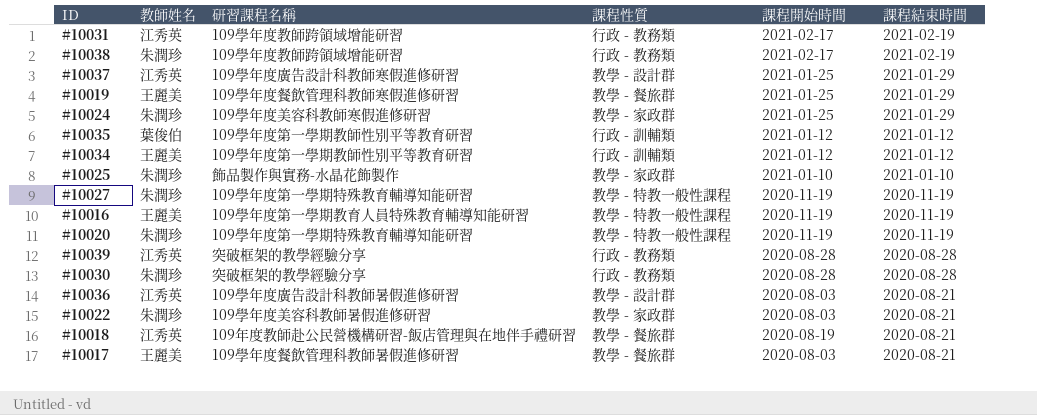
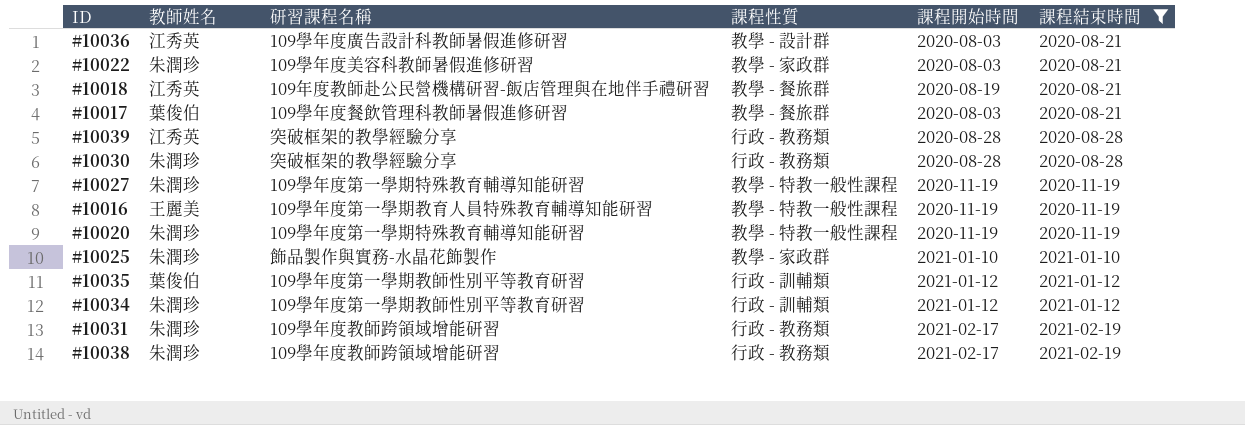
filter: none -> 課程結束時間 != 2021-01-29
row order: 課程結束時間 descending -> 課程結束時間 ascending
#10017 | 教師姓名: 王麗美 -> 葉俊伯
#10034 | 教師姓名: 王麗美 -> 朱潤珍
#10031 | 教師姓名: 江秀英 -> 朱潤珍

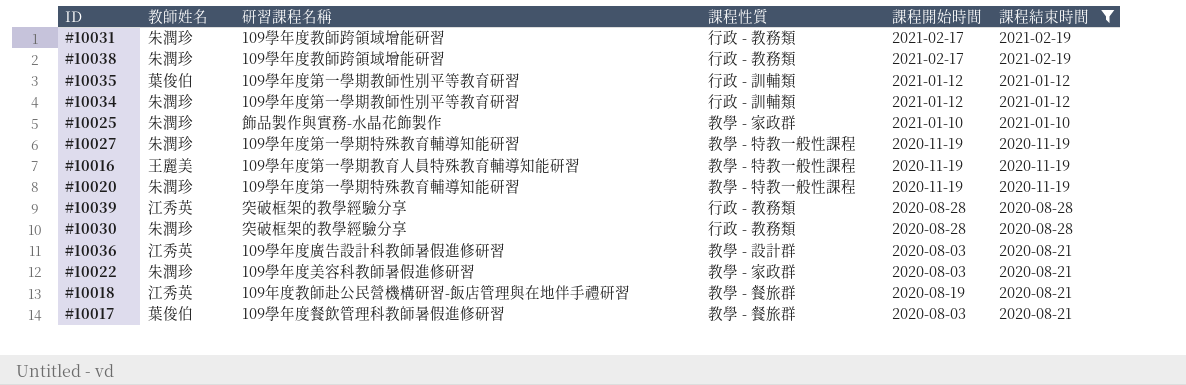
row order: 課程結束時間 ascending -> 課程結束時間 descending

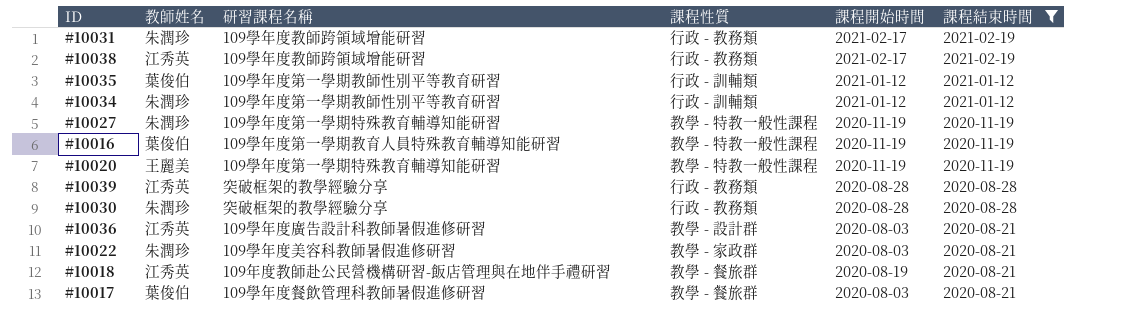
row #10025: 朱潤珍 | 飾品製作與實務-水晶花飾製作 | 教學 - 家政群 | 2021-01-10 | 2021-01-10 -> none
#10038 | 教師姓名: 朱潤珍 -> 江秀英
#10016 | 教師姓名: 王麗美 -> 葉俊伯
#10020 | 教師姓名: 朱潤珍 -> 王麗美

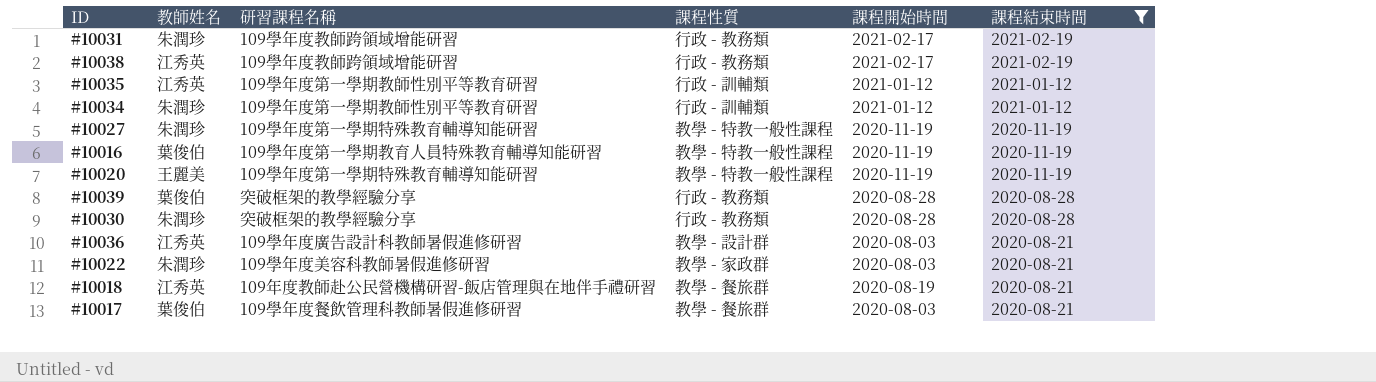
#10035 | 教師姓名: 葉俊伯 -> 江秀英
#10039 | 教師姓名: 江秀英 -> 葉俊伯

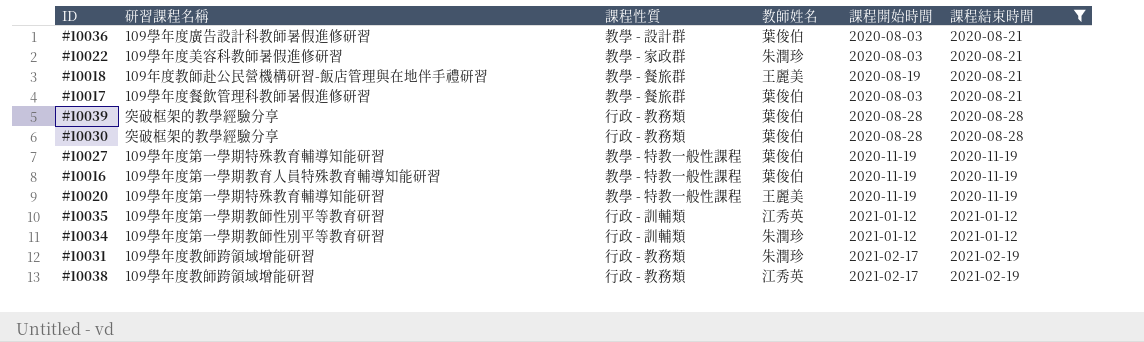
row order: 課程結束時間 descending -> 課程結束時間 ascending
column 教師姓名 | position: 2 -> 4
#10036 | 教師姓名: 江秀英 -> 葉俊伯
#10018 | 教師姓名: 江秀英 -> 王麗美
#10030 | 教師姓名: 朱潤珍 -> 葉俊伯
#10027 | 教師姓名: 朱潤珍 -> 葉俊伯

